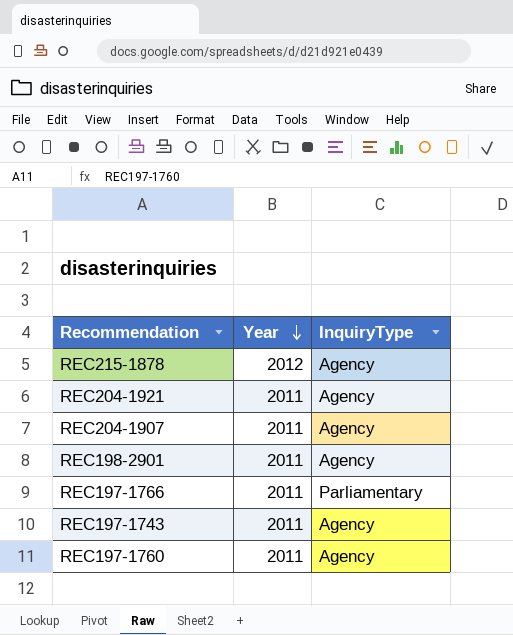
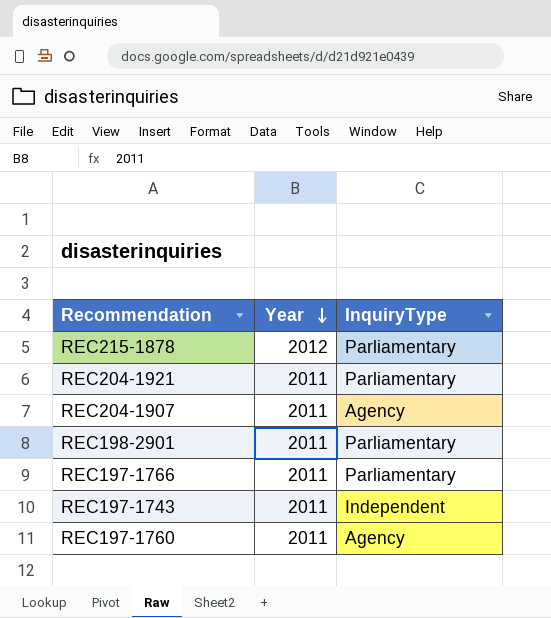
REC215-1878 | InquiryType: Agency -> Parliamentary
REC204-1921 | InquiryType: Agency -> Parliamentary
REC198-2901 | InquiryType: Agency -> Parliamentary
REC197-1743 | InquiryType: Agency -> Independent

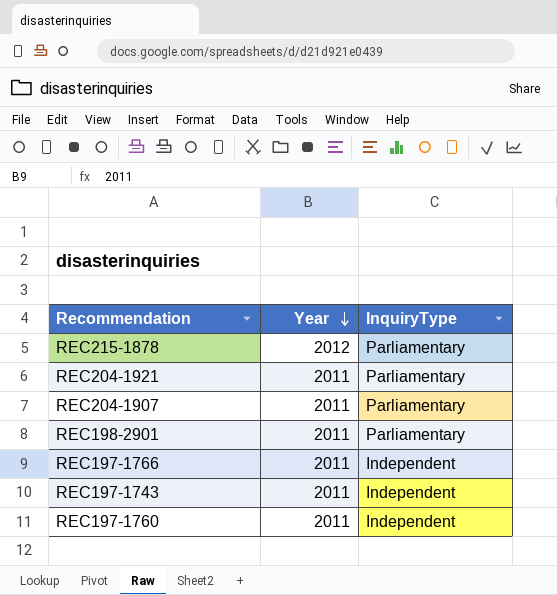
REC204-1907 | InquiryType: Agency -> Parliamentary
REC197-1766 | InquiryType: Parliamentary -> Independent
REC197-1760 | InquiryType: Agency -> Independent

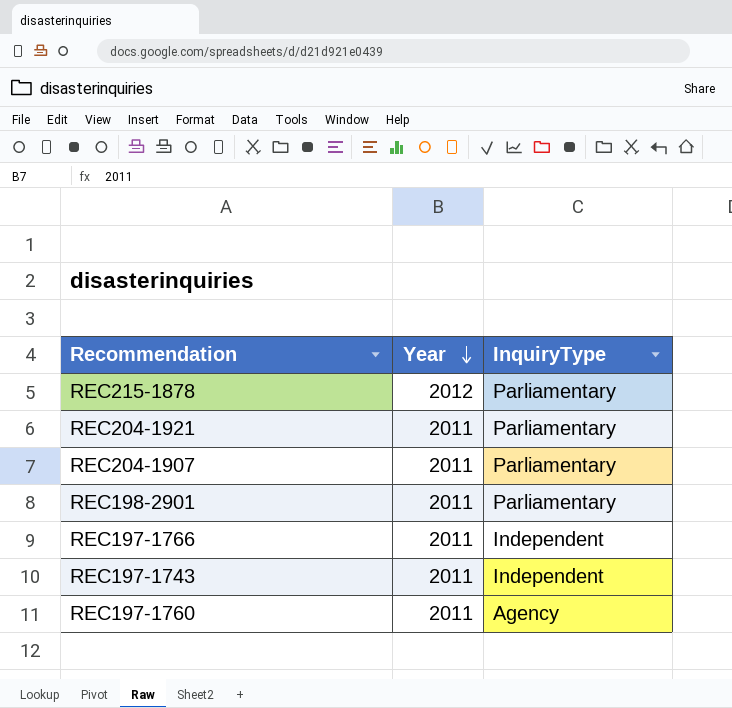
REC197-1760 | InquiryType: Independent -> Agency

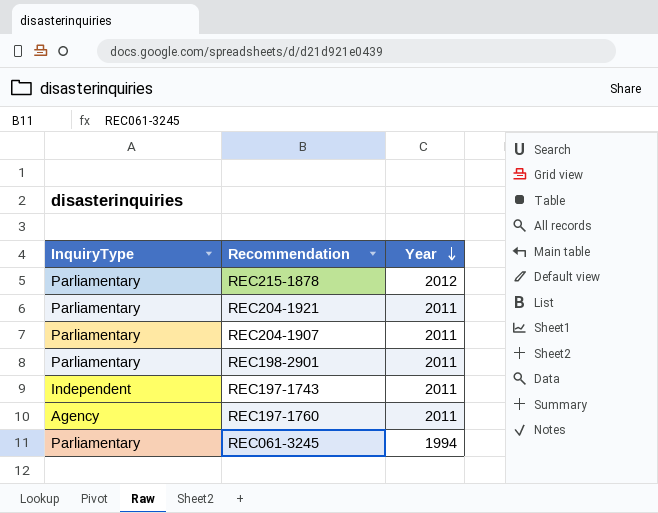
column InquiryType | position: 3 -> 1
row REC197-1766: 2011 | Independent -> none
row REC061-3245: none -> Parliamentary | 1994

